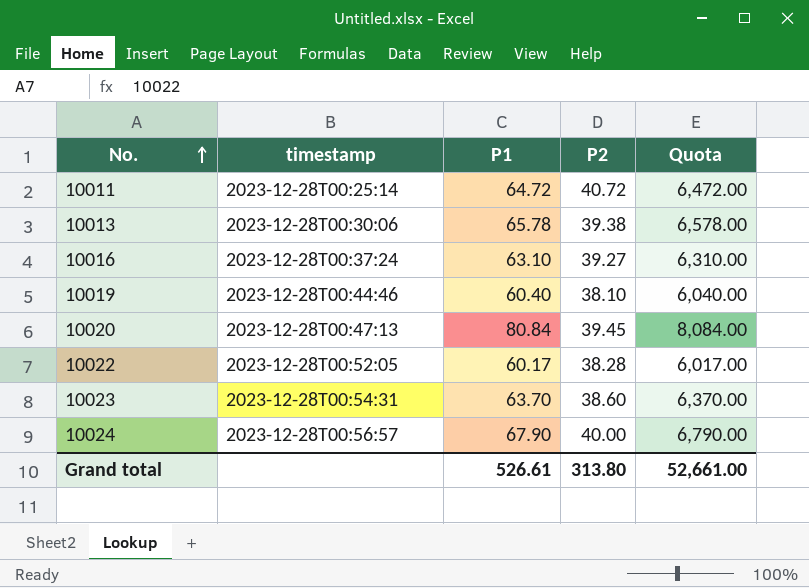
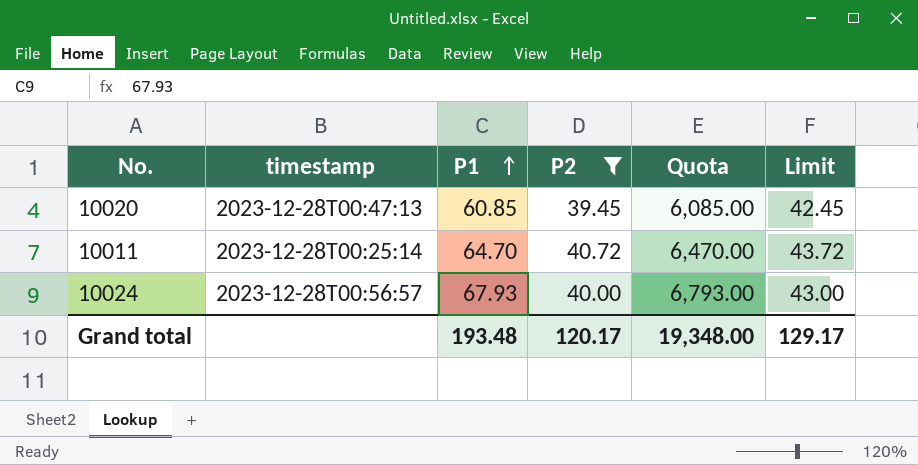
filter: none -> P2 >= 39.45
row order: No. ascending -> P1 ascending
column Limit | formula: none -> [P2] + 3
10020 | P1: 80.84 -> 60.85
10020 | Quota: 8,084.00 -> 6,085.00
10011 | P1: 64.72 -> 64.70
10011 | Quota: 6,472.00 -> 6,470.00
10024 | P1: 67.90 -> 67.93
10024 | Quota: 6,790.00 -> 6,793.00
Grand total | P1: 526.61 -> 193.48
Grand total | P2: 313.80 -> 120.17
Grand total | Quota: 52,661.00 -> 19,348.00

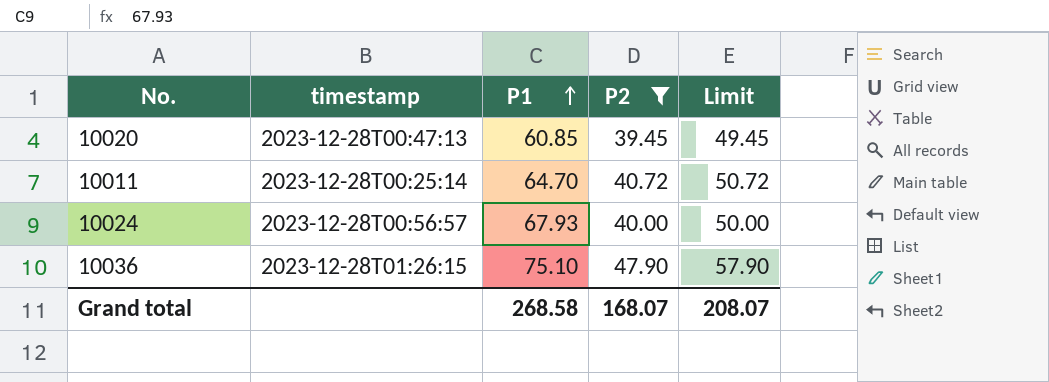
column Quota | formula: [P1] * 100 -> none
column Limit | formula: [P2] + 3 -> [P2] + 10
row 10036: none -> 2023-12-28T01:26:15 | 75.10 | 47.90 | 57.90
Grand total | P1: 193.48 -> 268.58
Grand total | P2: 120.17 -> 168.07
Grand total | Limit: 129.17 -> 208.07

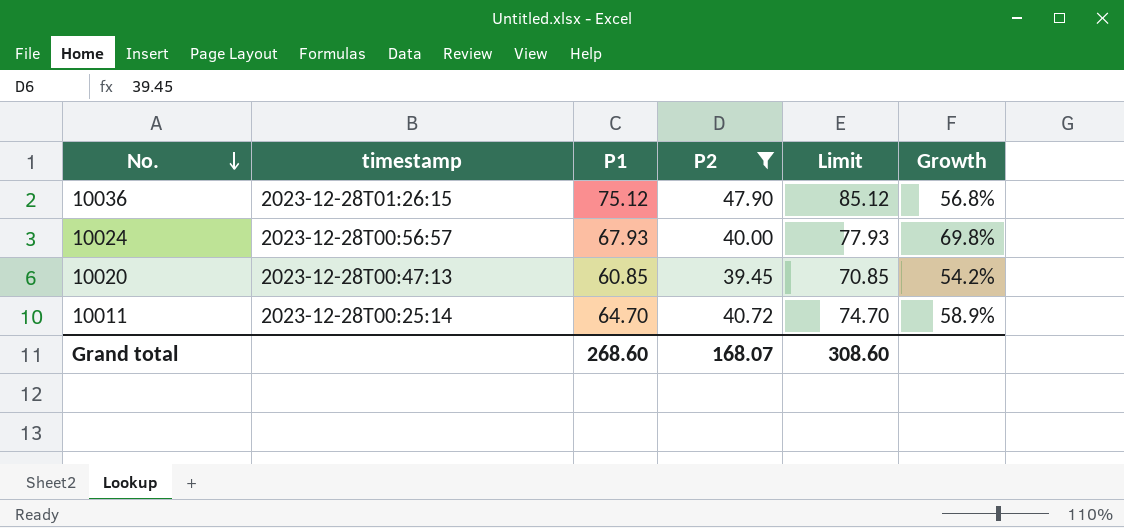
row order: P1 ascending -> No. descending
column Limit | formula: [P2] + 10 -> [P1] + 10
column Growth | formula: none -> ([P1] - [P2]) / [P2]
10036 | P1: 75.10 -> 75.12
Grand total | P1: 268.58 -> 268.60
Grand total | Limit: 208.07 -> 308.60

